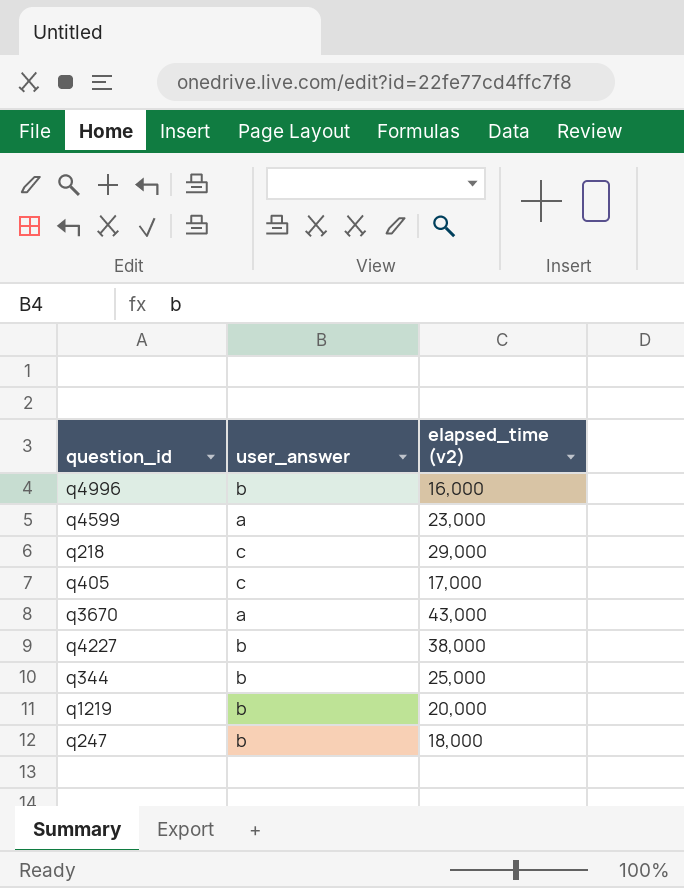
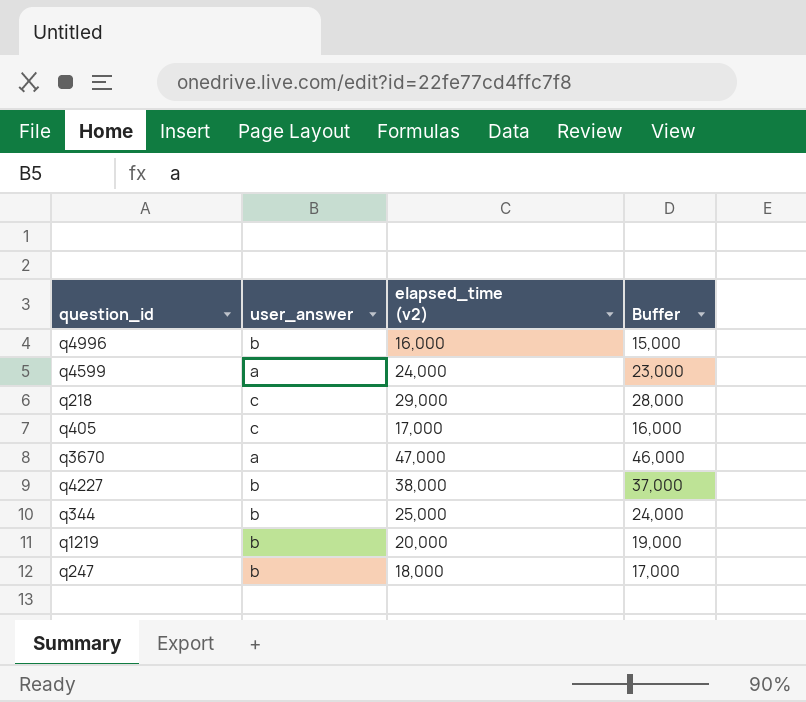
column Buffer | formula: none -> [elapsed_time (v2)] - 1000
q4599 | elapsed_time (v2): 23,000 -> 24,000
q3670 | elapsed_time (v2): 43,000 -> 47,000

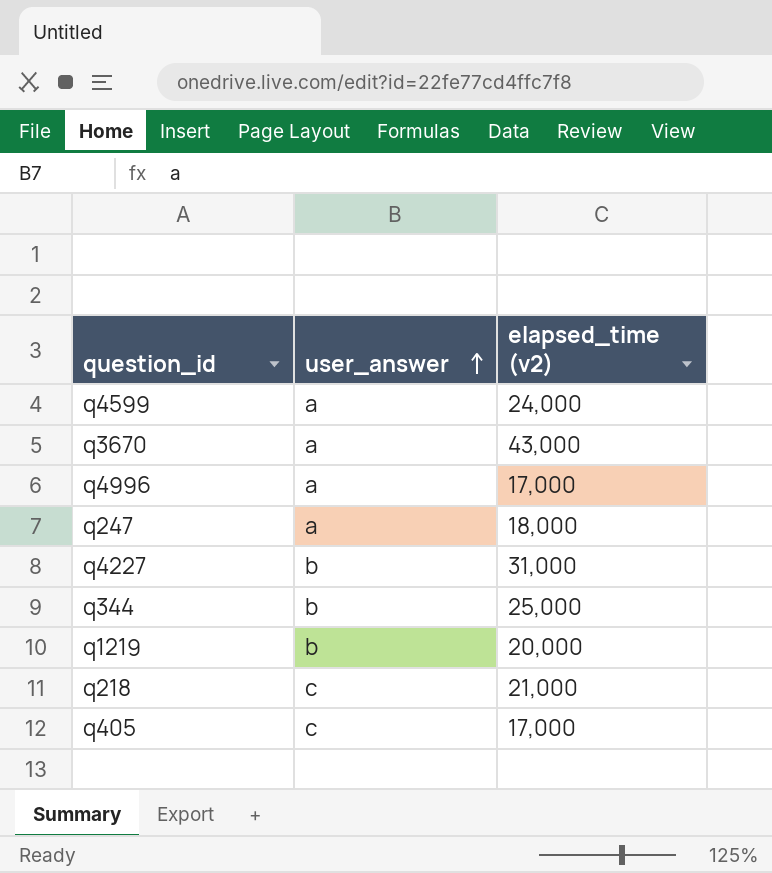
row order: none -> user_answer ascending
column Buffer | formula: [elapsed_time (v2)] - 1000 -> none
q3670 | elapsed_time (v2): 47,000 -> 43,000
q4996 | user_answer: b -> a
q4996 | elapsed_time (v2): 16,000 -> 17,000
q247 | user_answer: b -> a
q4227 | elapsed_time (v2): 38,000 -> 31,000
q218 | elapsed_time (v2): 29,000 -> 21,000

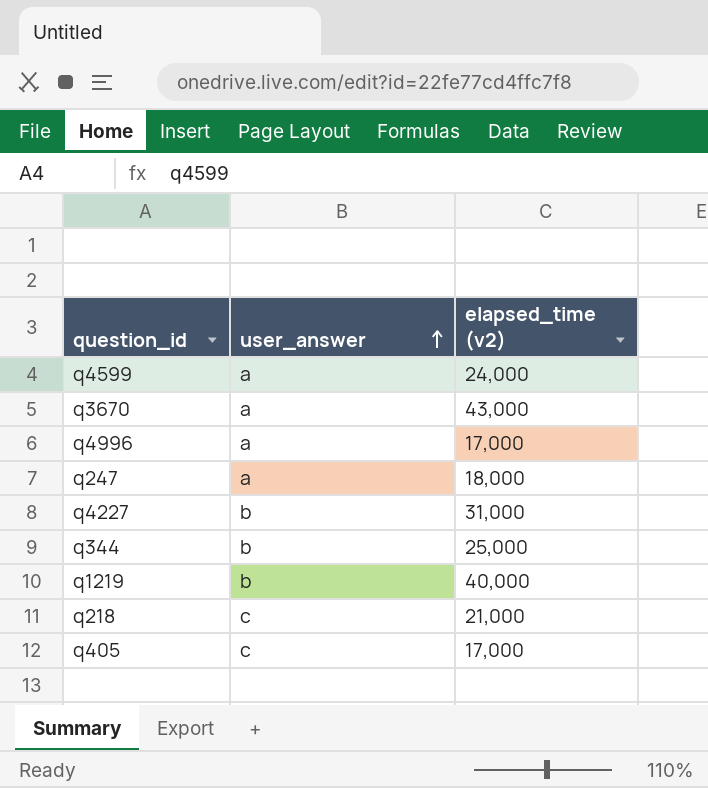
q1219 | elapsed_time (v2): 20,000 -> 40,000

